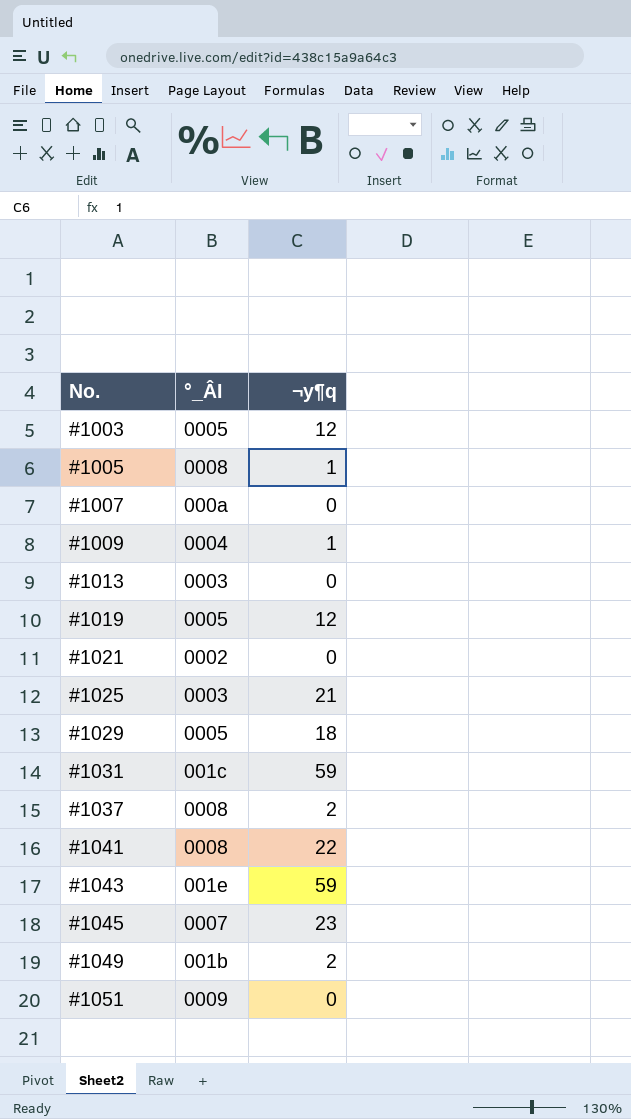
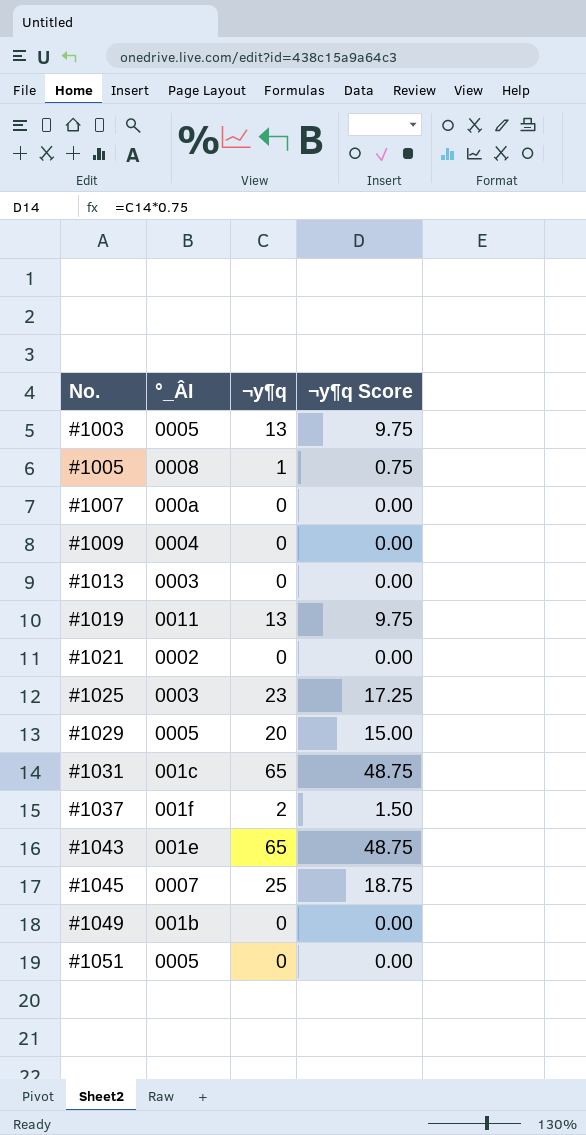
column ¬y¶q Score | formula: none -> [¬y¶q] * 0.75
row #1041: 0008 | 22 -> none
#1003 | ¬y¶q: 12 -> 13
#1009 | ¬y¶q: 1 -> 0
#1019 | °_ÂI: 0005 -> 0011
#1019 | ¬y¶q: 12 -> 13
#1025 | ¬y¶q: 21 -> 23
#1029 | ¬y¶q: 18 -> 20
#1031 | ¬y¶q: 59 -> 65
#1037 | °_ÂI: 0008 -> 001f
#1043 | ¬y¶q: 59 -> 65
#1045 | ¬y¶q: 23 -> 25
#1049 | ¬y¶q: 2 -> 0
#1051 | °_ÂI: 0009 -> 0005

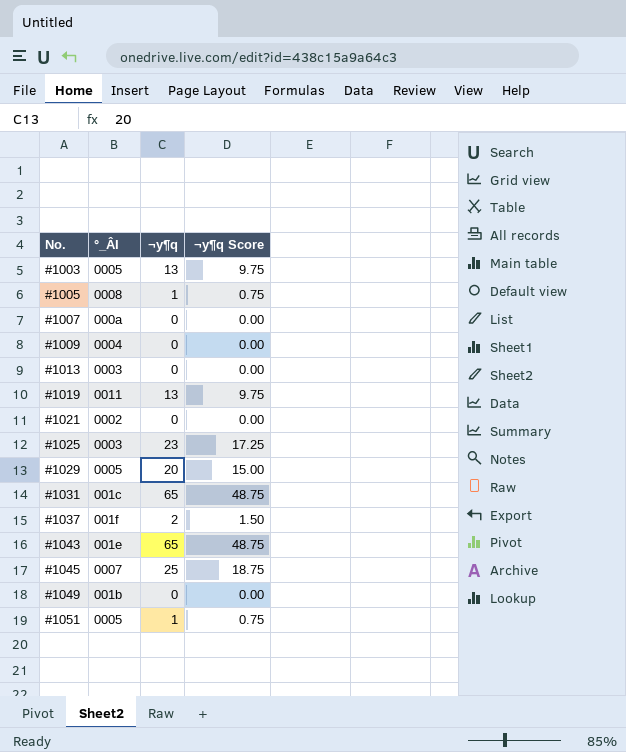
#1051 | ¬y¶q: 0 -> 1
#1051 | ¬y¶q Score: 0.00 -> 0.75

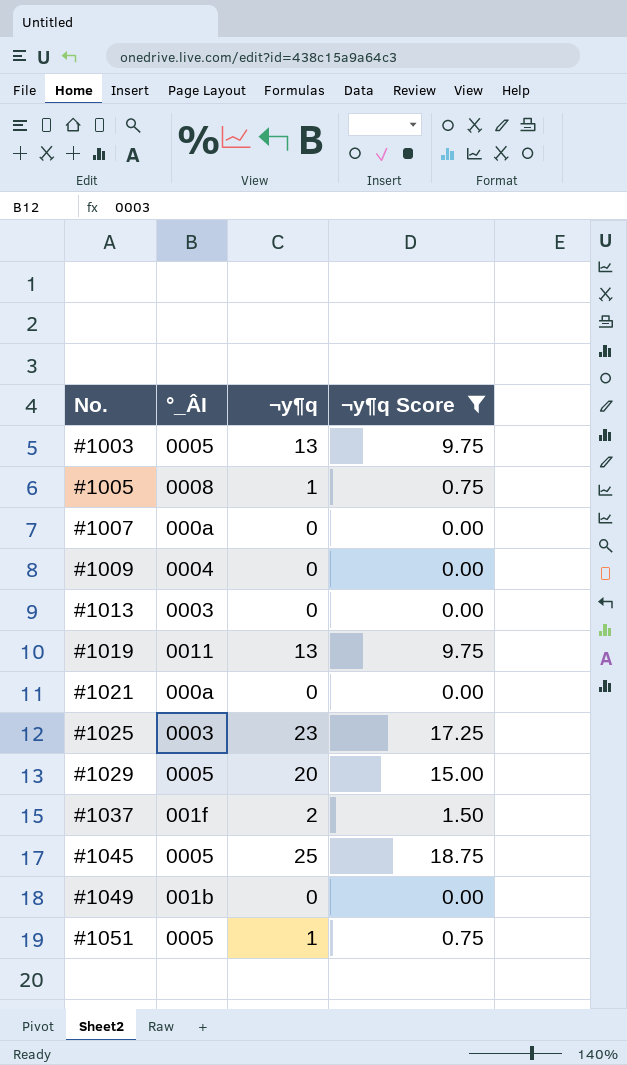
filter: none -> ¬y¶q Score != 48.75
#1021 | °_ÂI: 0002 -> 000a
#1045 | °_ÂI: 0007 -> 0005

